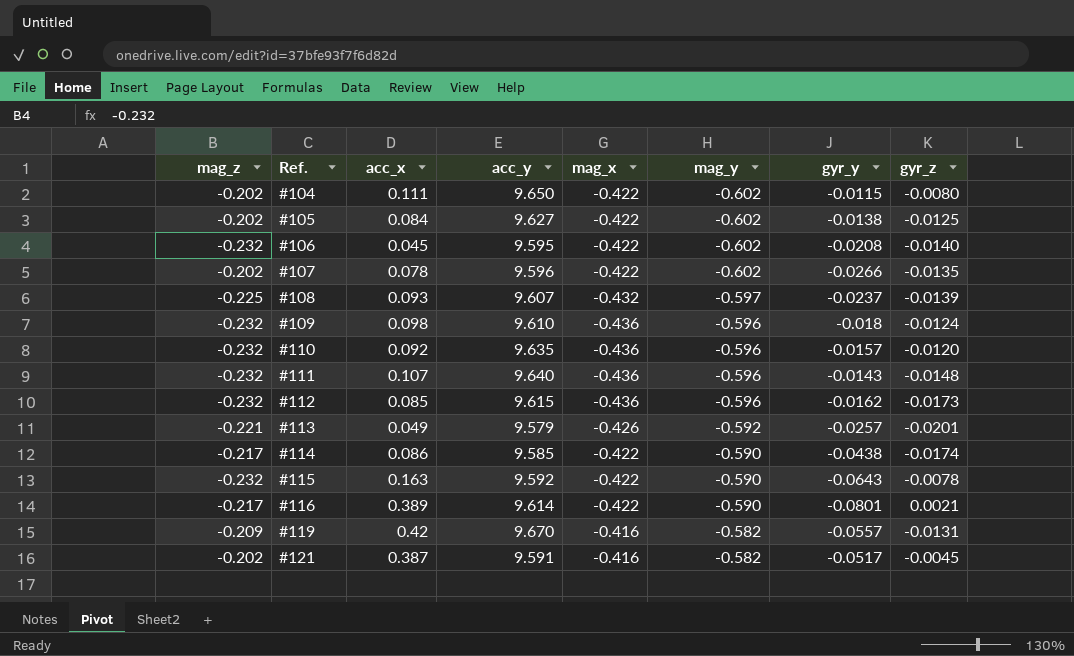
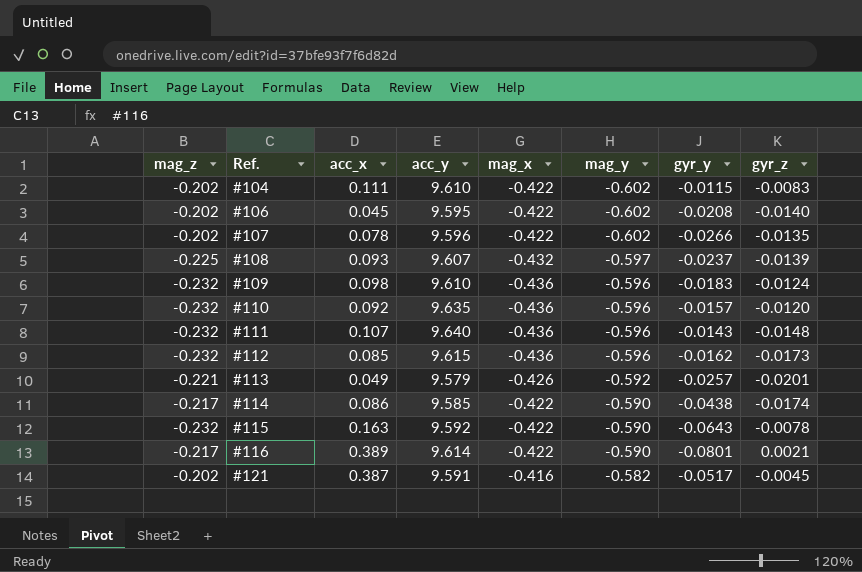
row #105: -0.202 | 0.084 | 9.627 | -0.422 | -0.602 | -0.0138 | -0.0125 -> none
row #119: -0.209 | 0.42 | 9.670 | -0.416 | -0.582 | -0.0557 | -0.0131 -> none
#104 | acc_y: 9.650 -> 9.610
#104 | gyr_z: -0.0080 -> -0.0083
#106 | mag_z: -0.232 -> -0.202
#109 | gyr_y: -0.018 -> -0.0183

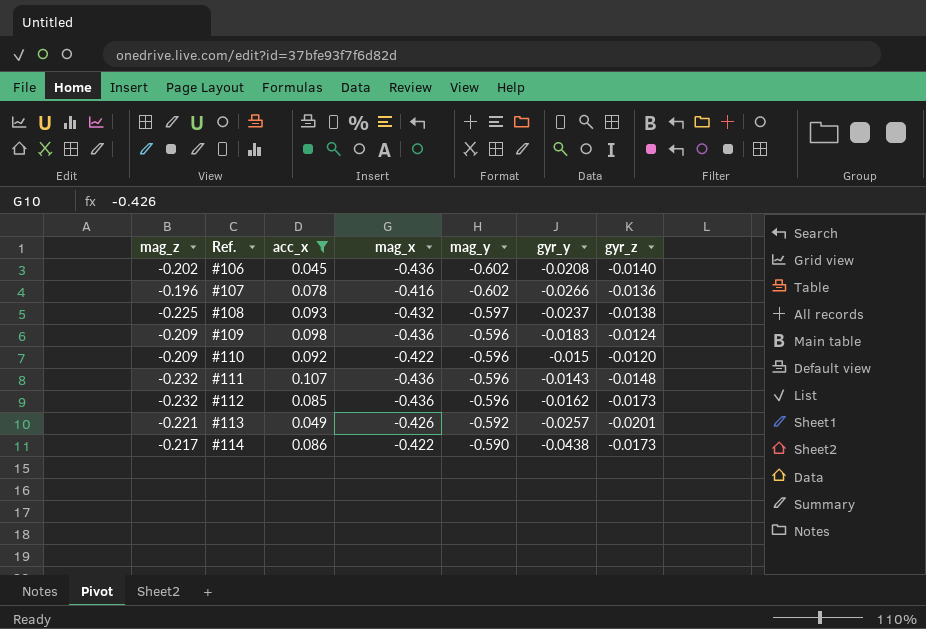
filter: none -> acc_x <= 0.107
column acc_y | position: 4 -> none
#106 | mag_x: -0.422 -> -0.436
#107 | mag_z: -0.202 -> -0.196
#107 | mag_x: -0.422 -> -0.416
#107 | gyr_z: -0.0135 -> -0.0136
#108 | gyr_z: -0.0139 -> -0.0138
#109 | mag_z: -0.232 -> -0.209
#110 | mag_z: -0.232 -> -0.209
#110 | mag_x: -0.436 -> -0.422
#110 | gyr_y: -0.0157 -> -0.015
#114 | gyr_z: -0.0174 -> -0.0173

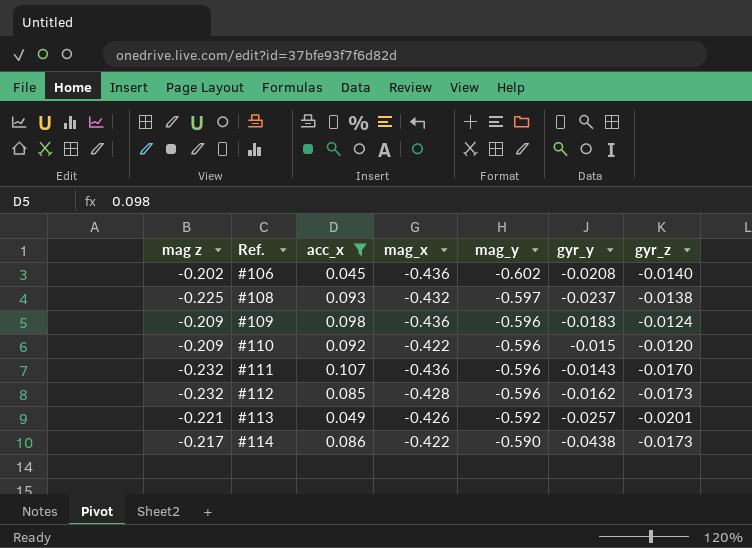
column name: mag_z -> mag z
row #107: -0.196 | 0.078 | -0.416 | -0.602 | -0.0266 | -0.0136 -> none
#111 | gyr_z: -0.0148 -> -0.0170
#112 | mag_x: -0.436 -> -0.428

